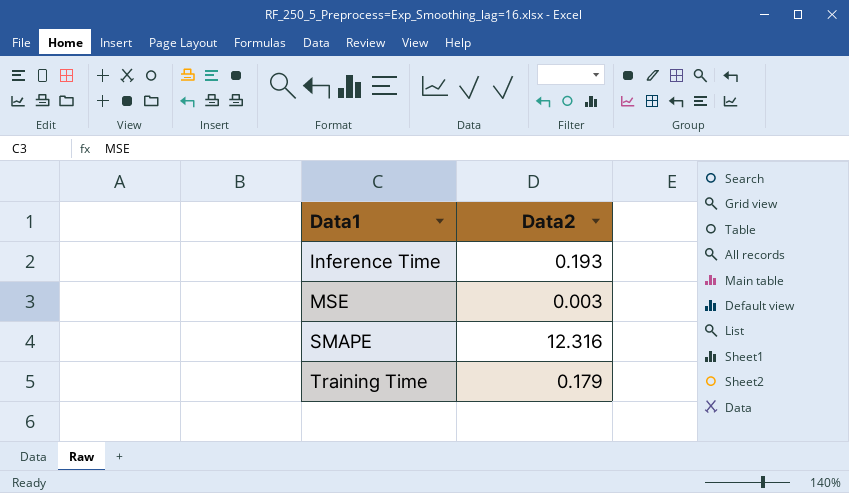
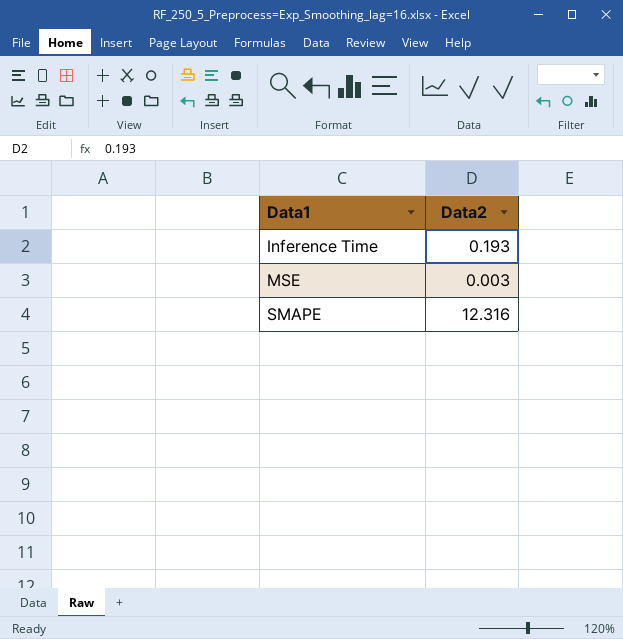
row Training Time: 0.179 -> none

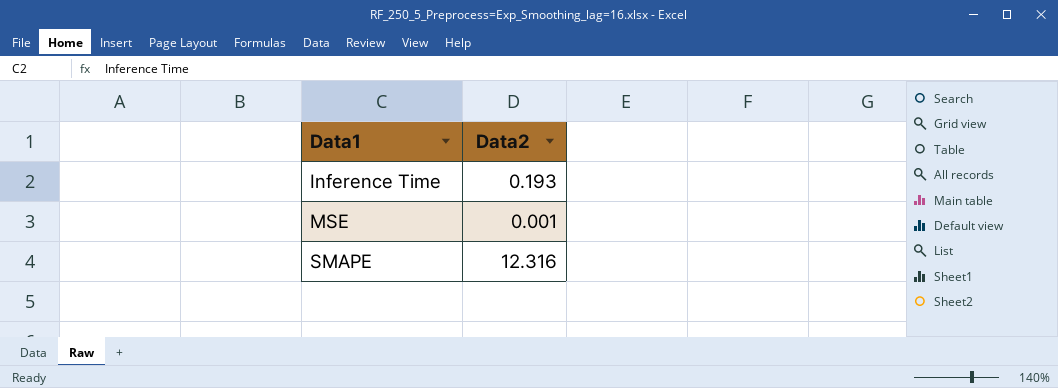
MSE | Data2: 0.003 -> 0.001

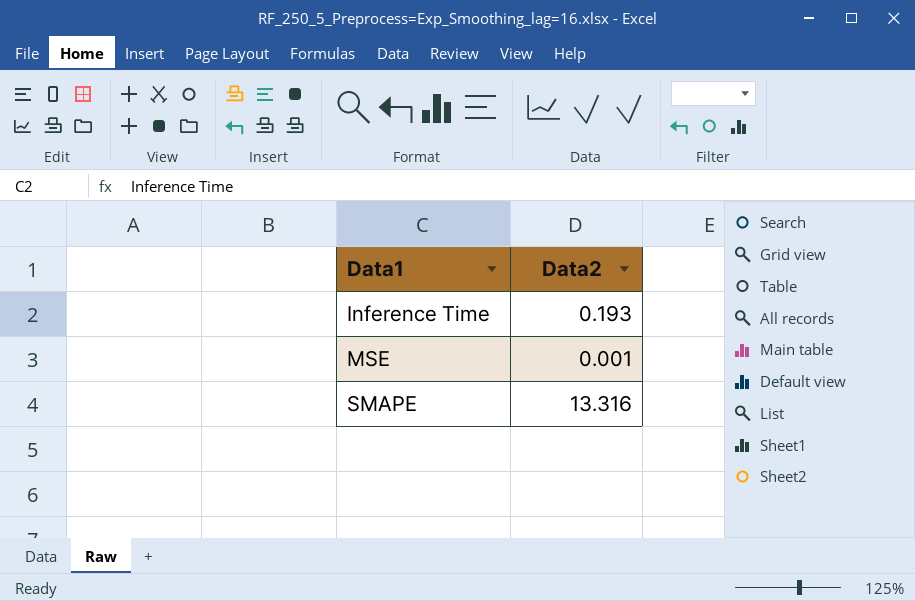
SMAPE | Data2: 12.316 -> 13.316

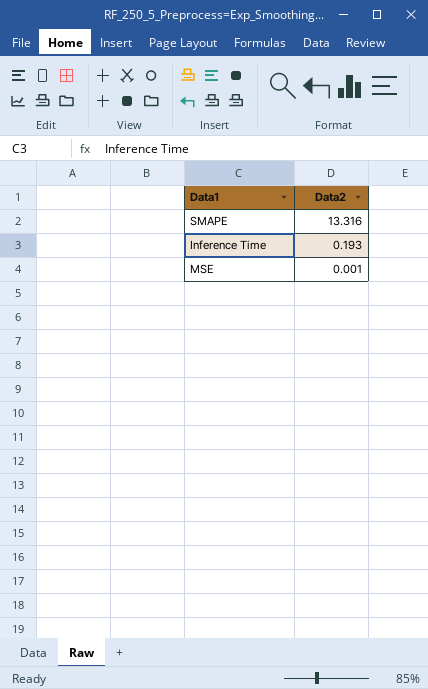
row order: Data1 ascending -> Data2 descending

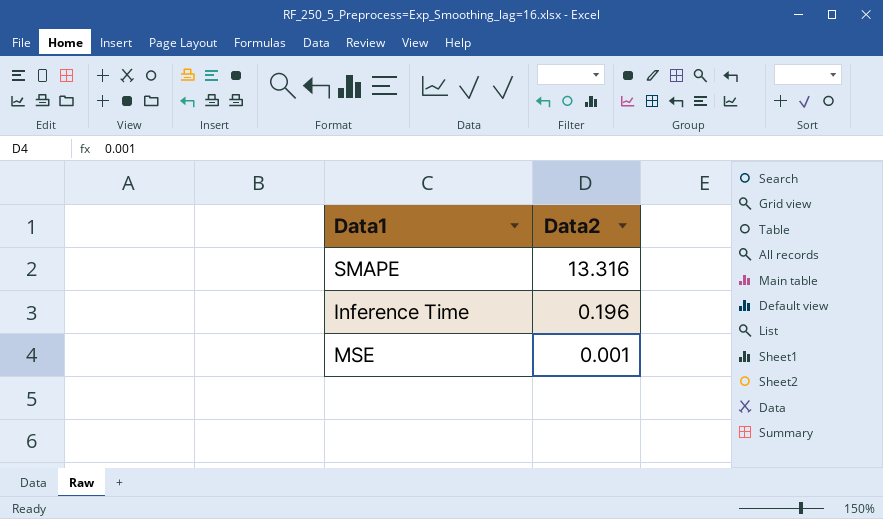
Inference Time | Data2: 0.193 -> 0.196

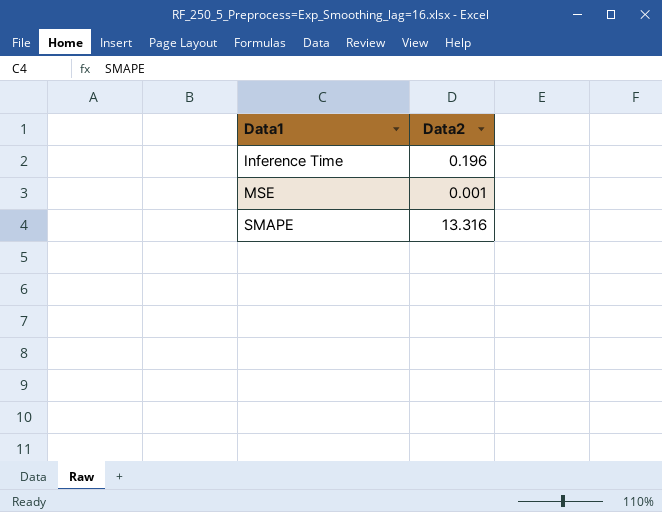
row order: Data2 descending -> Data1 ascending

